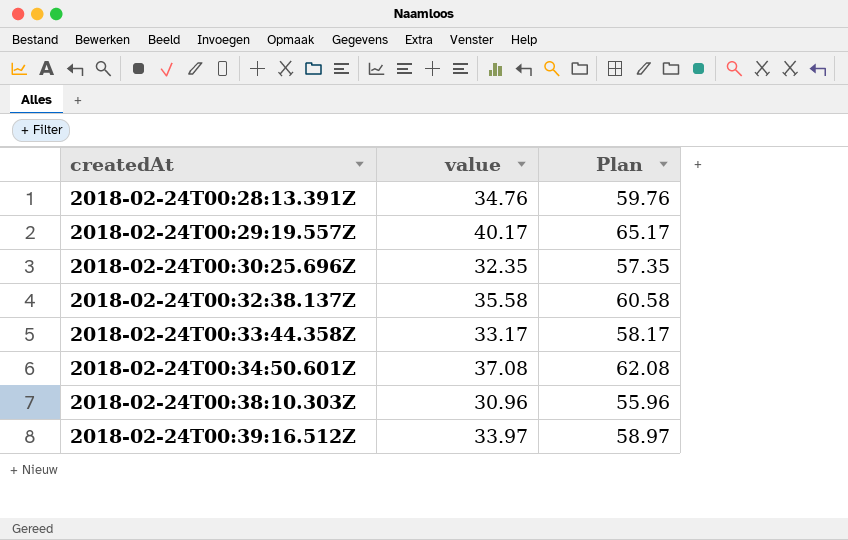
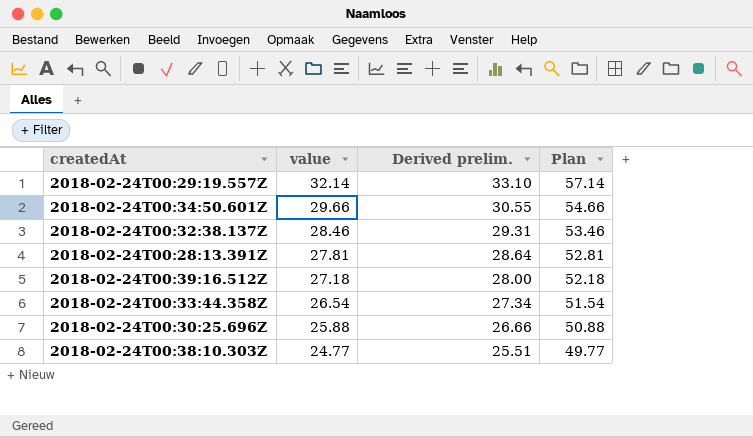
row order: createdAt ascending -> value descending
column Derived prelim. | formula: none -> [value] * 1.03
2018-02-24T00:29:19.557Z | value: 40.17 -> 32.14
2018-02-24T00:29:19.557Z | Plan: 65.17 -> 57.14
2018-02-24T00:34:50.601Z | value: 37.08 -> 29.66
2018-02-24T00:34:50.601Z | Plan: 62.08 -> 54.66
2018-02-24T00:32:38.137Z | value: 35.58 -> 28.46
2018-02-24T00:32:38.137Z | Plan: 60.58 -> 53.46
2018-02-24T00:28:13.391Z | value: 34.76 -> 27.81
2018-02-24T00:28:13.391Z | Plan: 59.76 -> 52.81
2018-02-24T00:39:16.512Z | value: 33.97 -> 27.18
2018-02-24T00:39:16.512Z | Plan: 58.97 -> 52.18
2018-02-24T00:33:44.358Z | value: 33.17 -> 26.54
2018-02-24T00:33:44.358Z | Plan: 58.17 -> 51.54
2018-02-24T00:30:25.696Z | value: 32.35 -> 25.88
2018-02-24T00:30:25.696Z | Plan: 57.35 -> 50.88
2018-02-24T00:38:10.303Z | value: 30.96 -> 24.77
2018-02-24T00:38:10.303Z | Plan: 55.96 -> 49.77

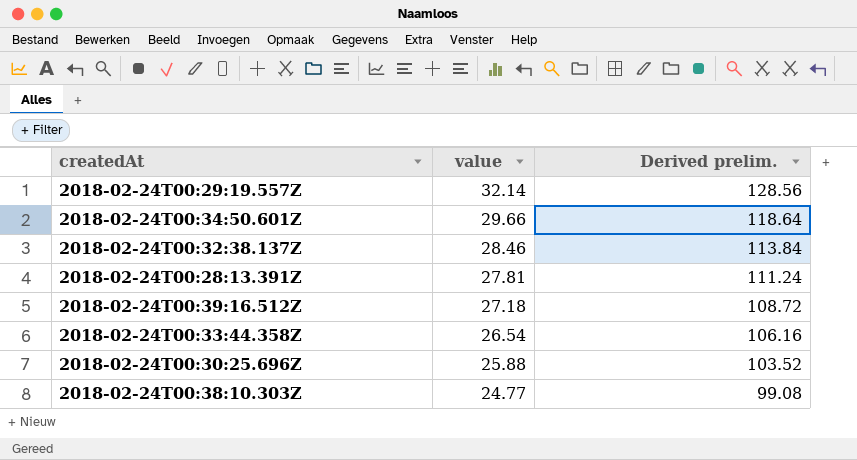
column Plan | formula: [value] + 25 -> none
column Derived prelim. | formula: [value] * 1.03 -> [value] * 4

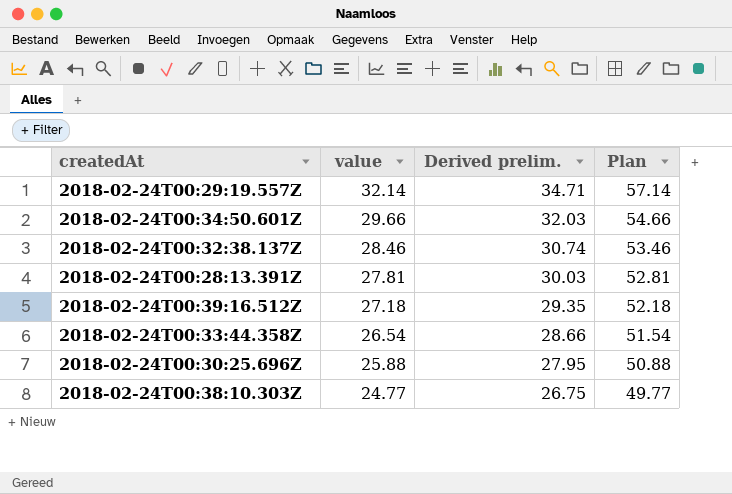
column Derived prelim. | formula: [value] * 4 -> [value] * 1.08
column Plan | formula: none -> [value] + 25

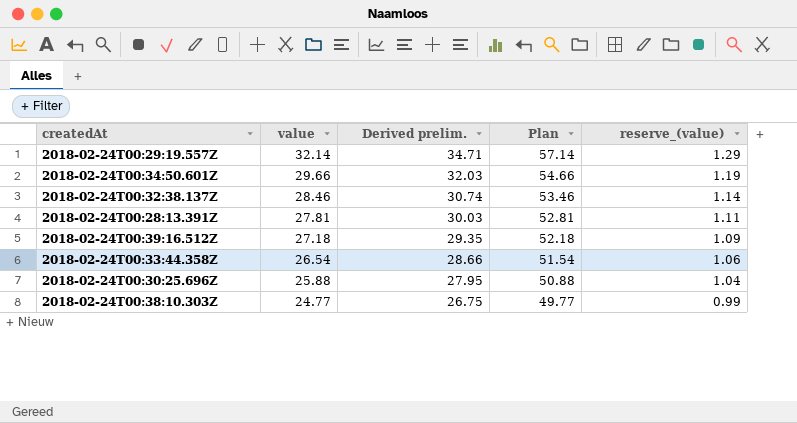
column reserve_(value) | formula: none -> [value] * 0.04

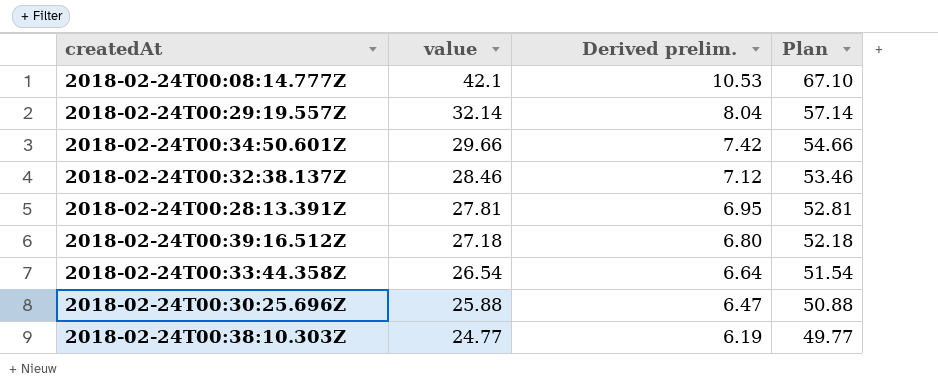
column reserve_(value) | formula: [value] * 0.04 -> none
column Derived prelim. | formula: [value] * 1.08 -> [value] * 0.25
row 2018-02-24T00:08:14.777Z: none -> 42.1 | 10.53 | 67.10

